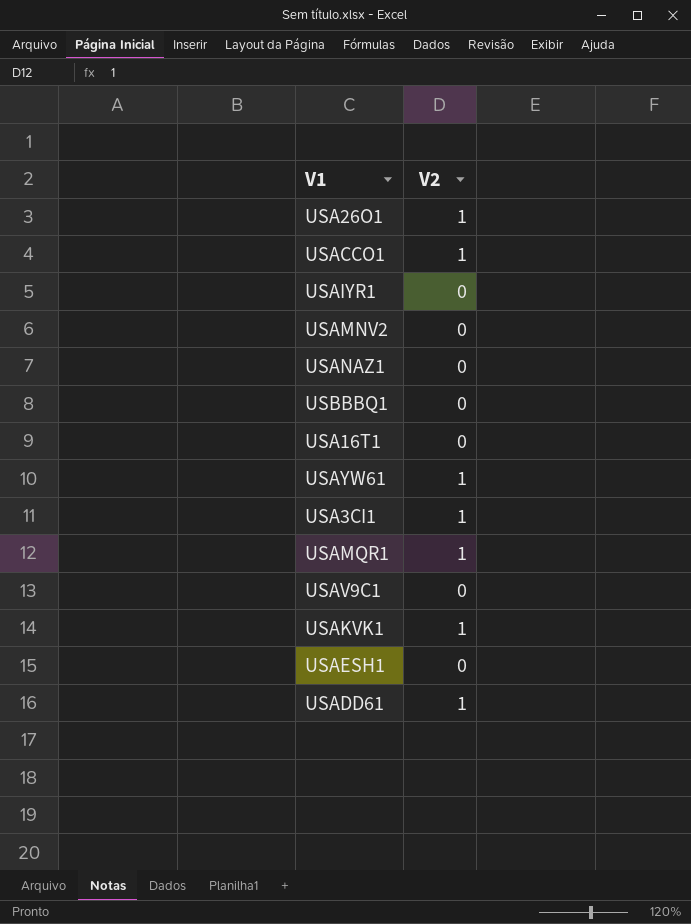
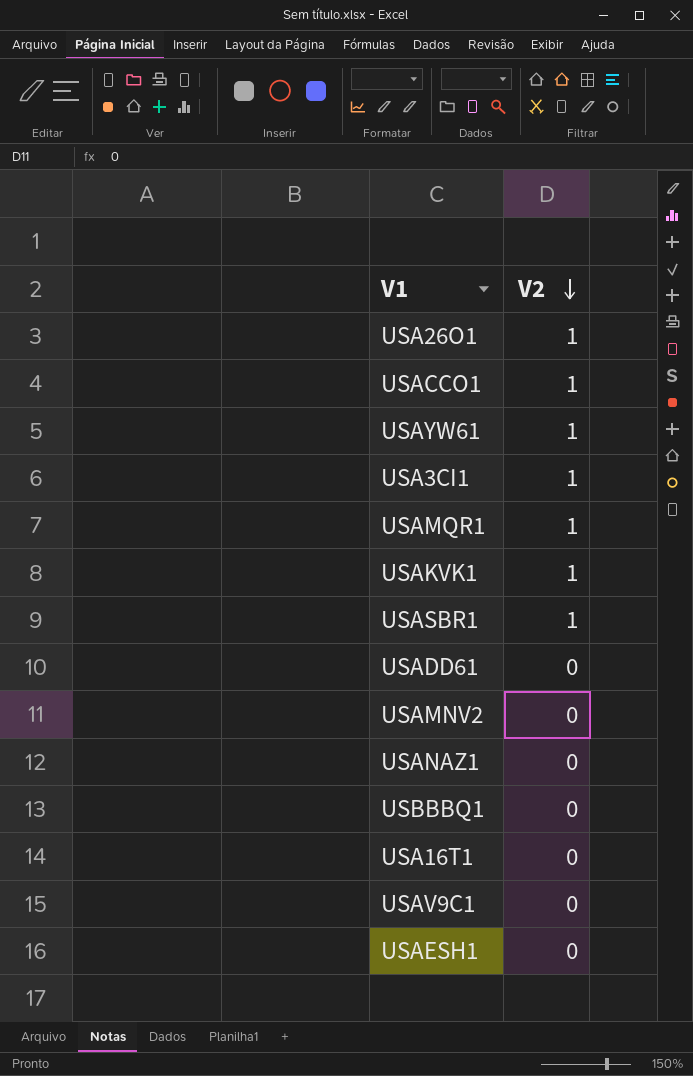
row order: none -> V2 descending
row USAIYR1: 0 -> none
row USASBR1: none -> 1
USADD61 | V2: 1 -> 0

